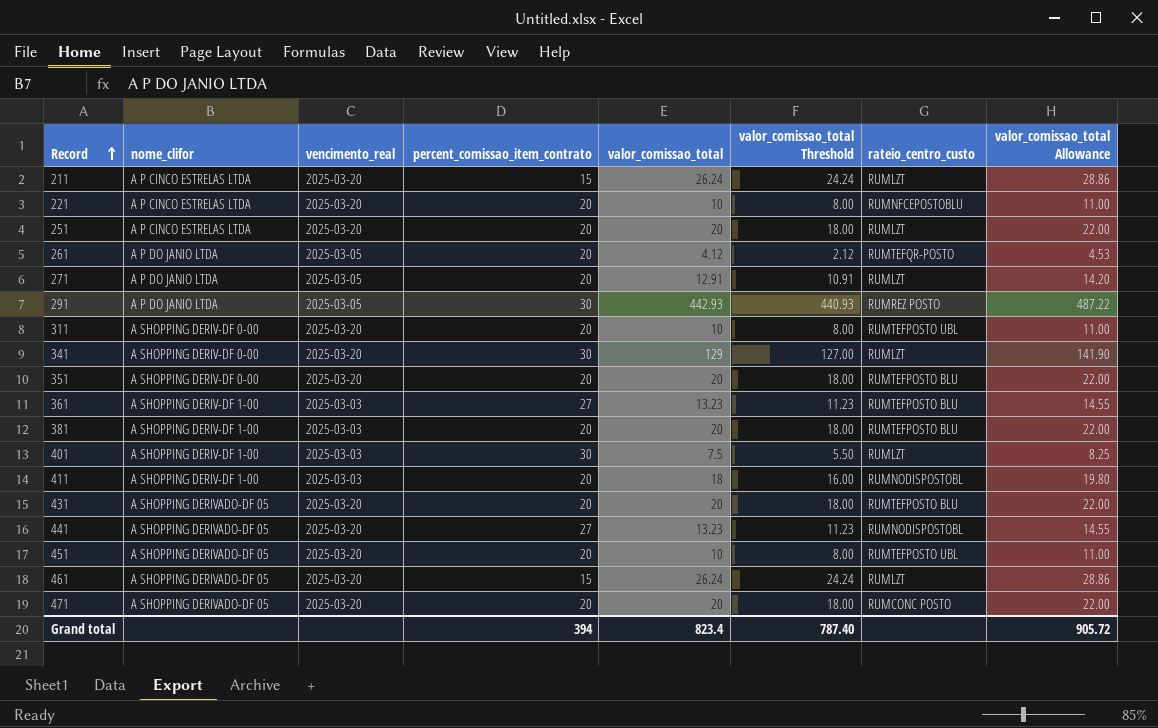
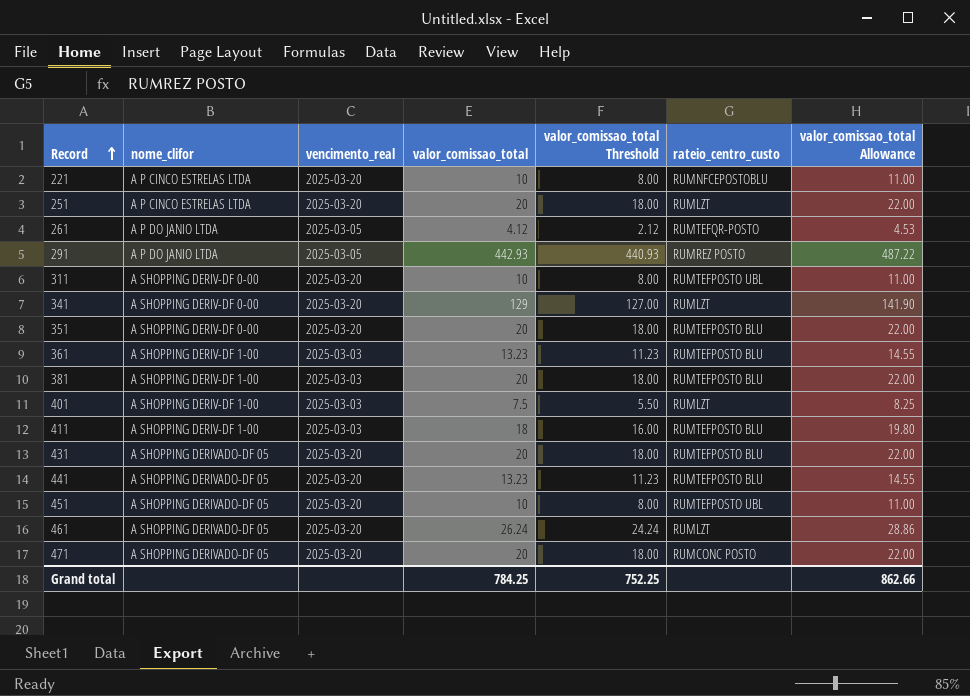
column percent_comissao_item_contrato | position: 4 -> none
row 211: A P CINCO ESTRELAS LTDA | 2025-03-20 | 15 | 26.24 | 24.24 | RUMLZT | 28.86 -> none
row 271: A P DO JANIO LTDA | 2025-03-05 | 20 | 12.91 | 10.91 | RUMLZT | 14.20 -> none
411 | rateio_centro_custo: RUMNODISPOSTOBL -> RUMTEFPOSTO BLU
441 | rateio_centro_custo: RUMNODISPOSTOBL -> RUMTEFPOSTO BLU
Grand total | valor_comissao_total: 823.4 -> 784.25
Grand total | valor_comissao_total Threshold: 787.40 -> 752.25
Grand total | valor_comissao_total Allowance: 905.72 -> 862.66

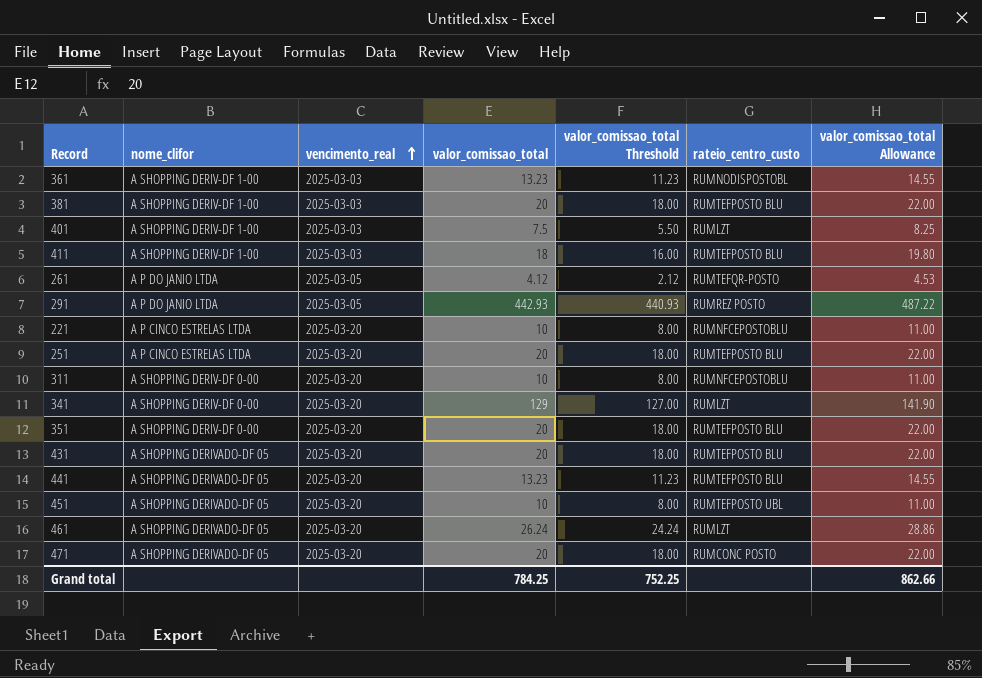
row order: Record ascending -> vencimento_real ascending
361 | rateio_centro_custo: RUMTEFPOSTO BLU -> RUMNODISPOSTOBL
251 | rateio_centro_custo: RUMLZT -> RUMTEFPOSTO BLU
311 | rateio_centro_custo: RUMTEFPOSTO UBL -> RUMNFCEPOSTOBLU

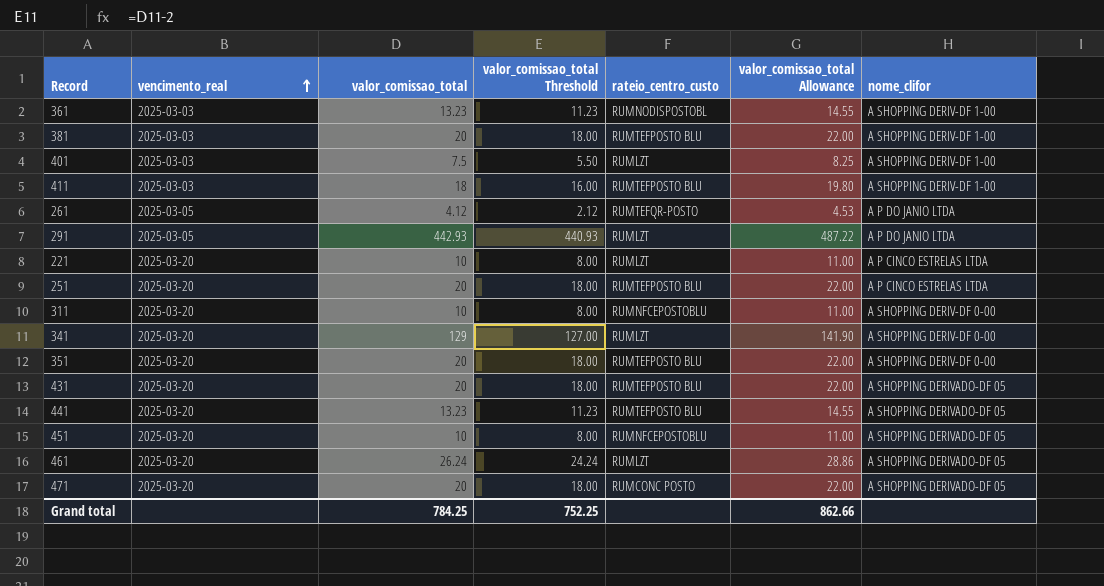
column nome_clifor | position: 2 -> 7
291 | rateio_centro_custo: RUMREZ POSTO -> RUMLZT
221 | rateio_centro_custo: RUMNFCEPOSTOBLU -> RUMLZT
451 | rateio_centro_custo: RUMTEFPOSTO UBL -> RUMNFCEPOSTOBLU

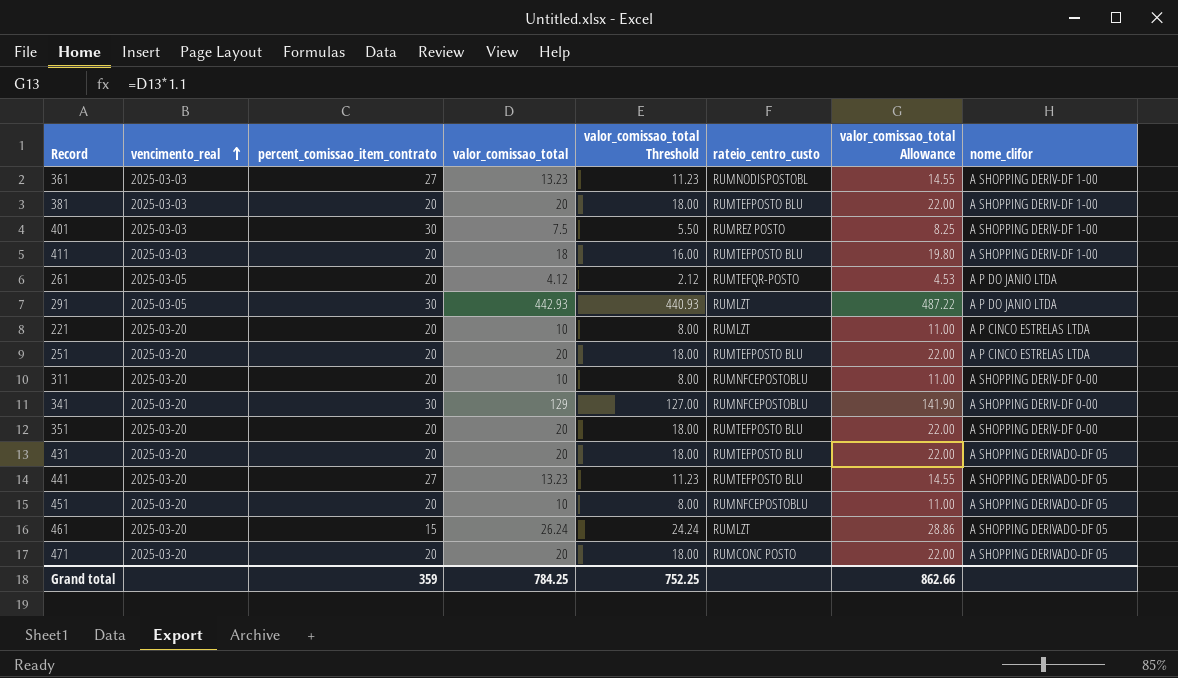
column percent_comissao_item_contrato | position: none -> 3
401 | rateio_centro_custo: RUMLZT -> RUMREZ POSTO
341 | rateio_centro_custo: RUMLZT -> RUMNFCEPOSTOBLU

